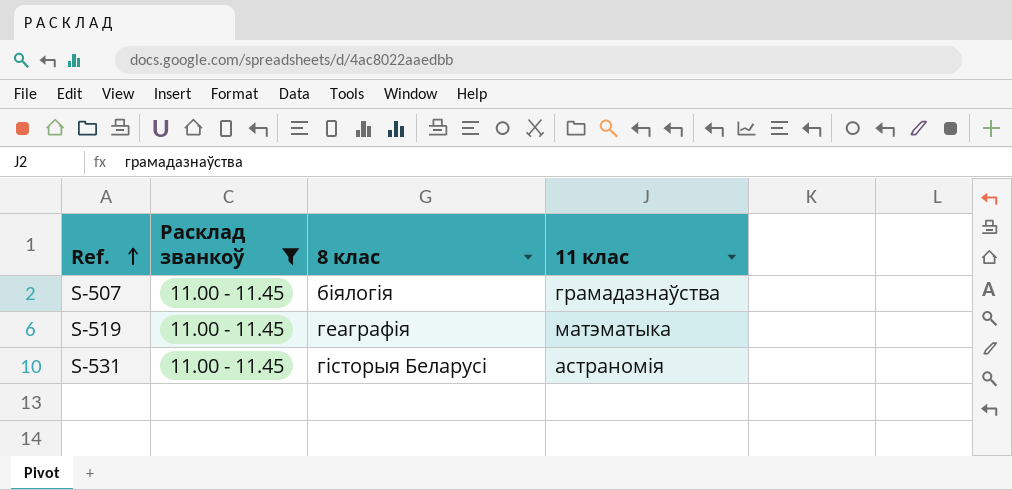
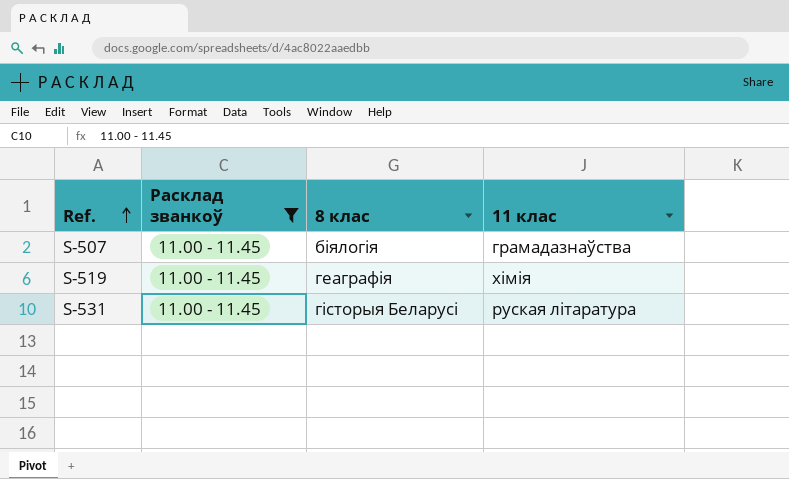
S-519 | 11 клас: матэматыка -> хімія
S-531 | 11 клас: астраномія -> руская літаратура

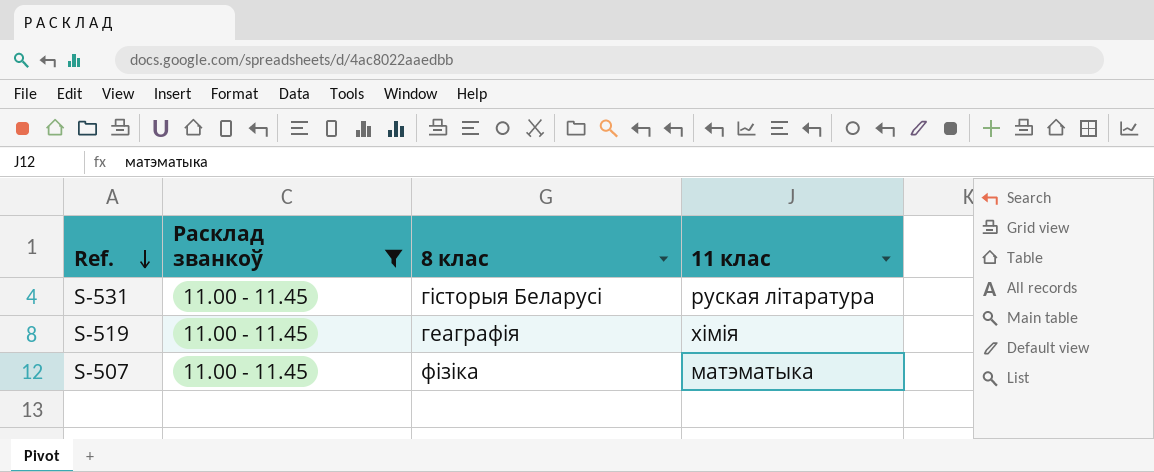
row order: Ref. ascending -> Ref. descending
S-507 | 8 клас: біялогія -> фізіка
S-507 | 11 клас: грамадазнаўства -> матэматыка

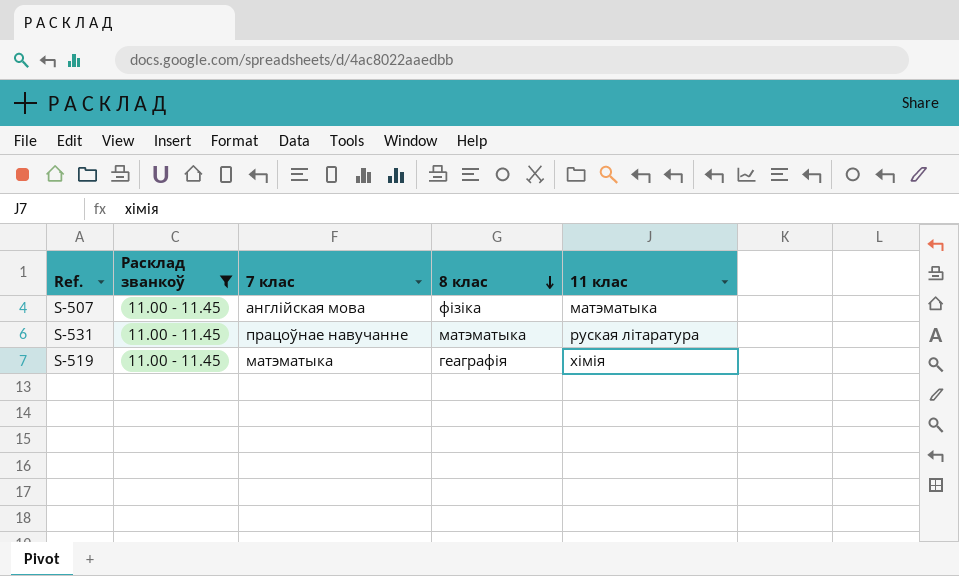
row order: Ref. descending -> 8 клас descending
column 7 клас | position: none -> 3
S-531 | 8 клас: гісторыя Беларусі -> матэматыка

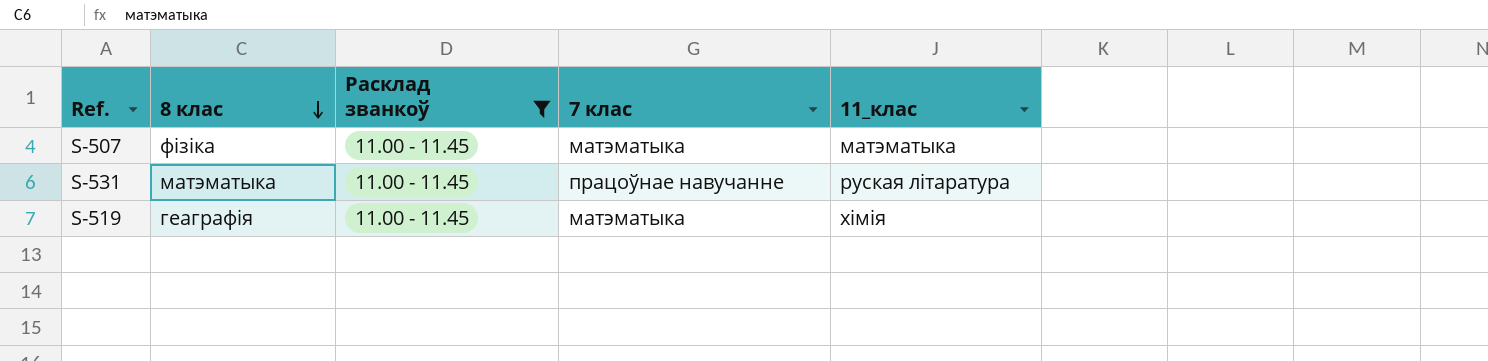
column 8 клас | position: 4 -> 2
column name: 11 клас -> 11_клас
S-507 | 7 клас: англійская мова -> матэматыка

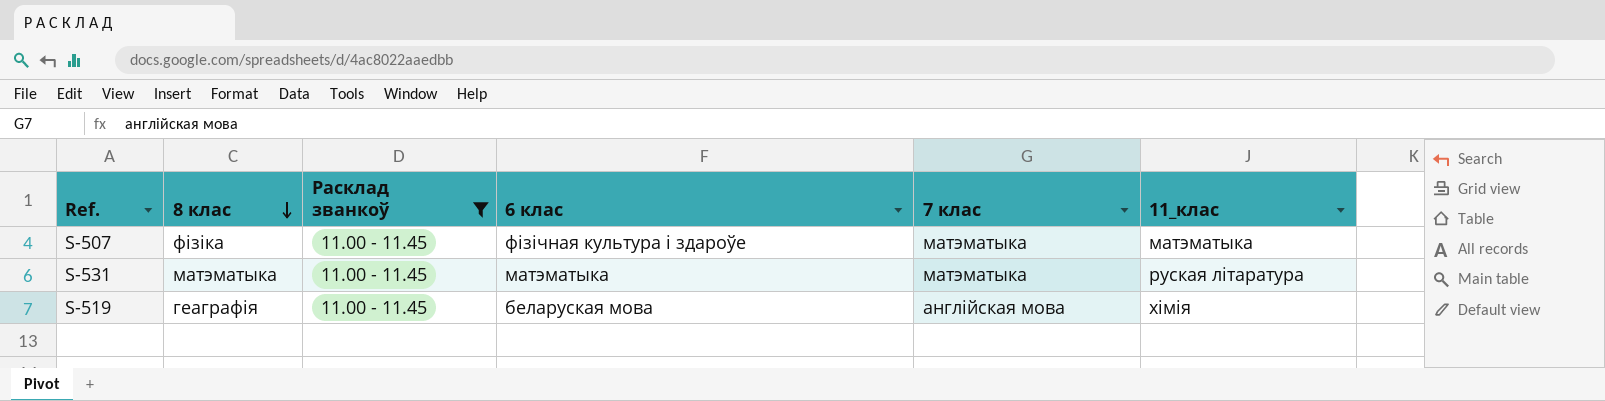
column 6 клас | position: none -> 4
S-531 | 7 клас: працоўнае навучанне -> матэматыка
S-519 | 7 клас: матэматыка -> англійская мова

